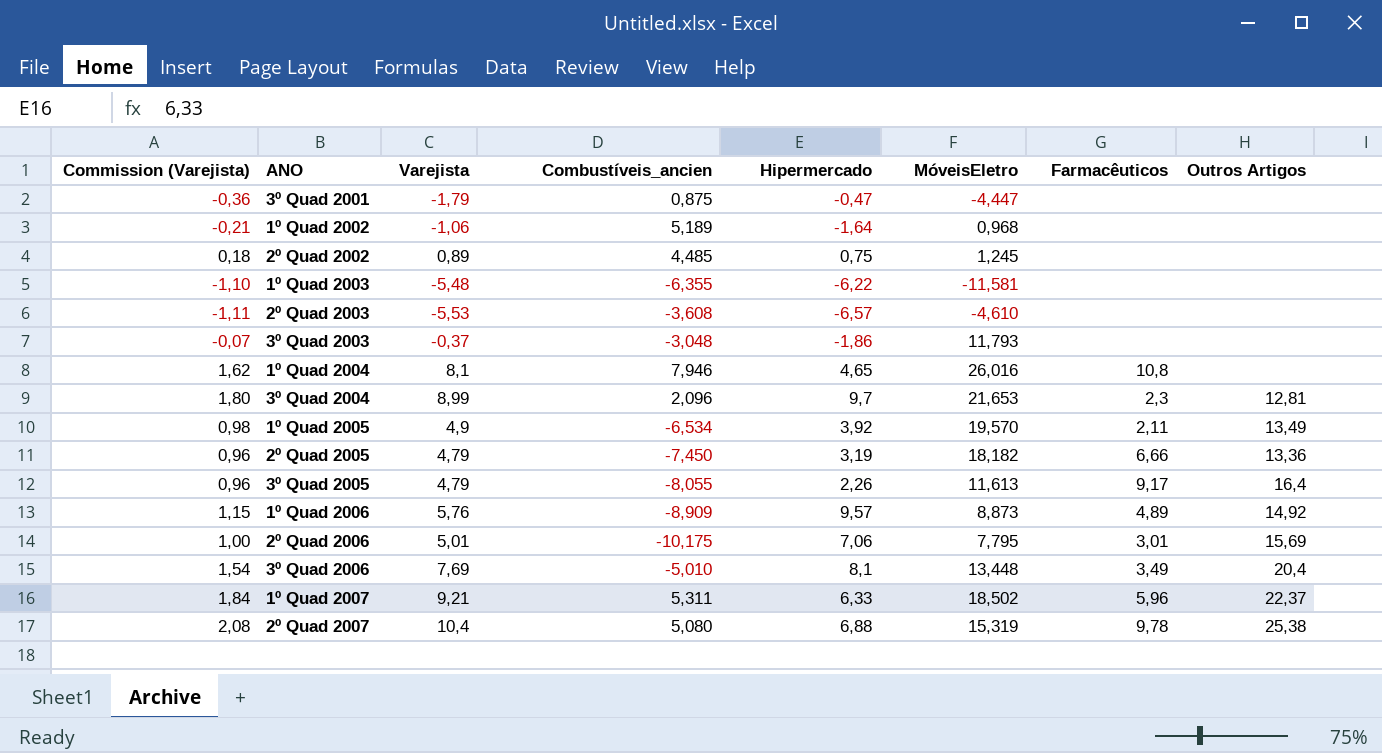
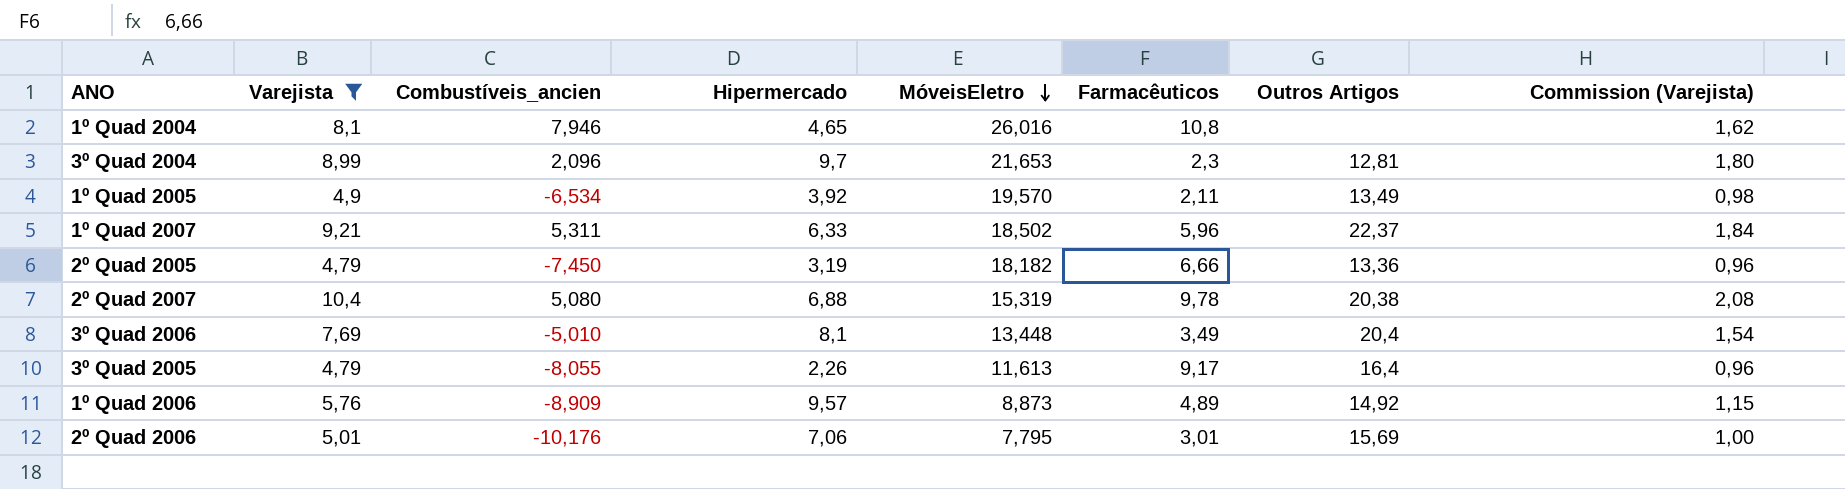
filter: none -> Varejista >= 4,79
row order: none -> MóveisEletro descending
column Commission (Varejista) | position: 1 -> 8
2º Quad 2007 | Outros Artigos: 25,38 -> 20,38
2º Quad 2006 | Combustíveis_ancien: -10,175 -> -10,176

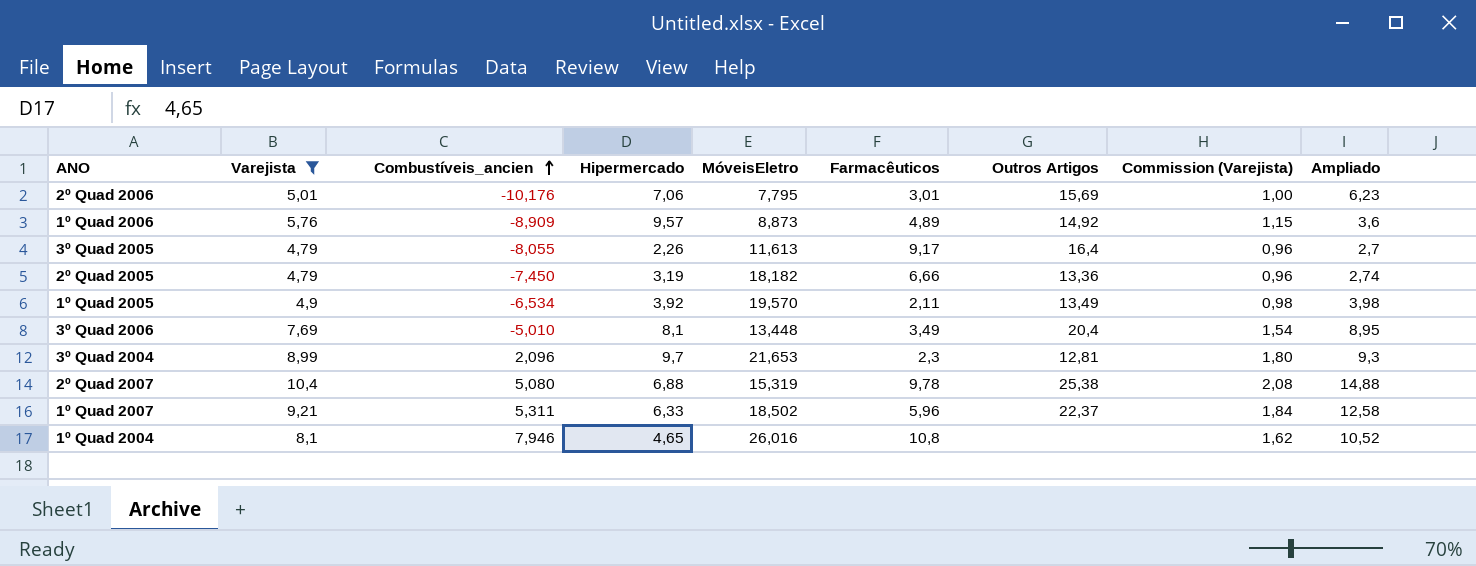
row order: MóveisEletro descending -> Combustíveis_ancien ascending
column Ampliado | position: none -> 9
2º Quad 2007 | Outros Artigos: 20,38 -> 25,38

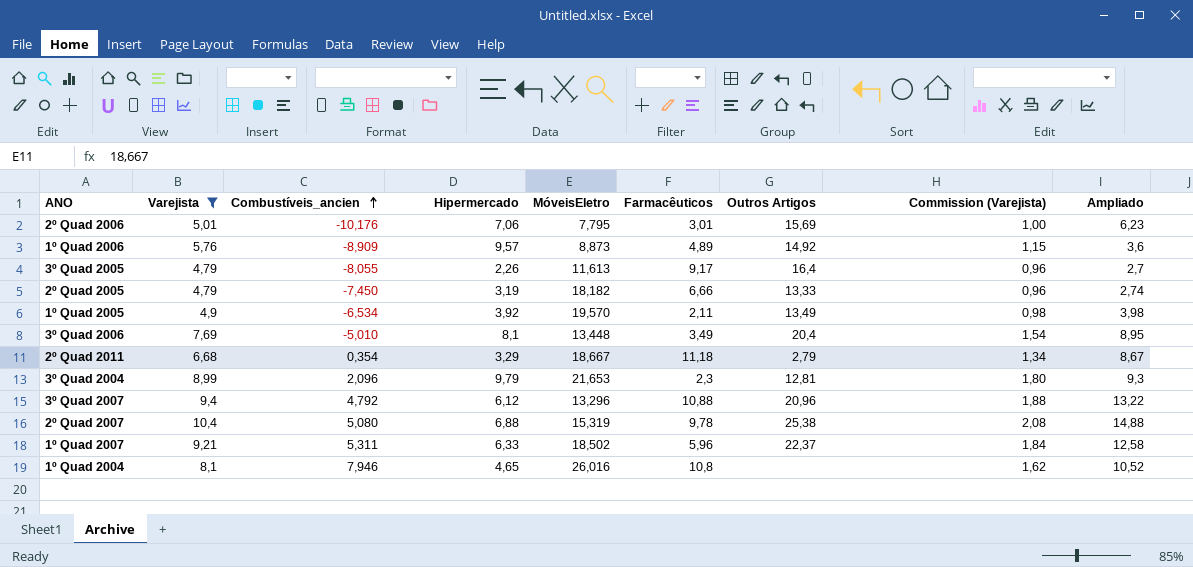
2º Quad 2005 | Outros Artigos: 13,36 -> 13,33
row 2º Quad 2011: none -> 6,68 | 0,354 | 3,29 | 18,667 | 11,18 | 2,79 | 1,34 | 8,67
3º Quad 2004 | Hipermercado: 9,7 -> 9,79
row 3º Quad 2007: none -> 9,4 | 4,792 | 6,12 | 13,296 | 10,88 | 20,96 | 1,88 | 13,22

